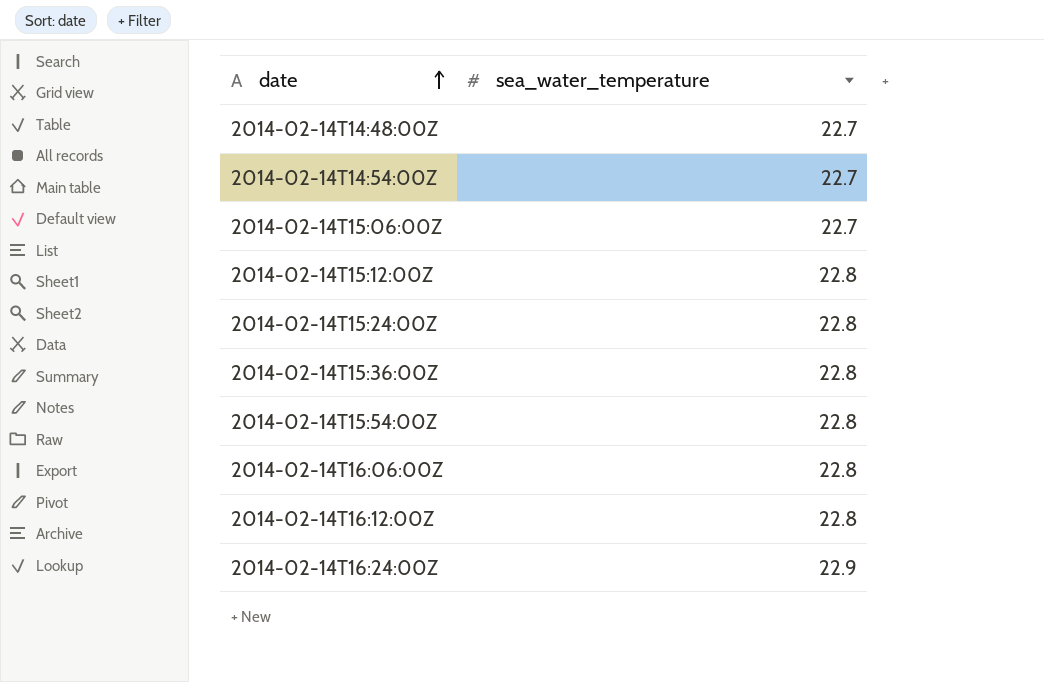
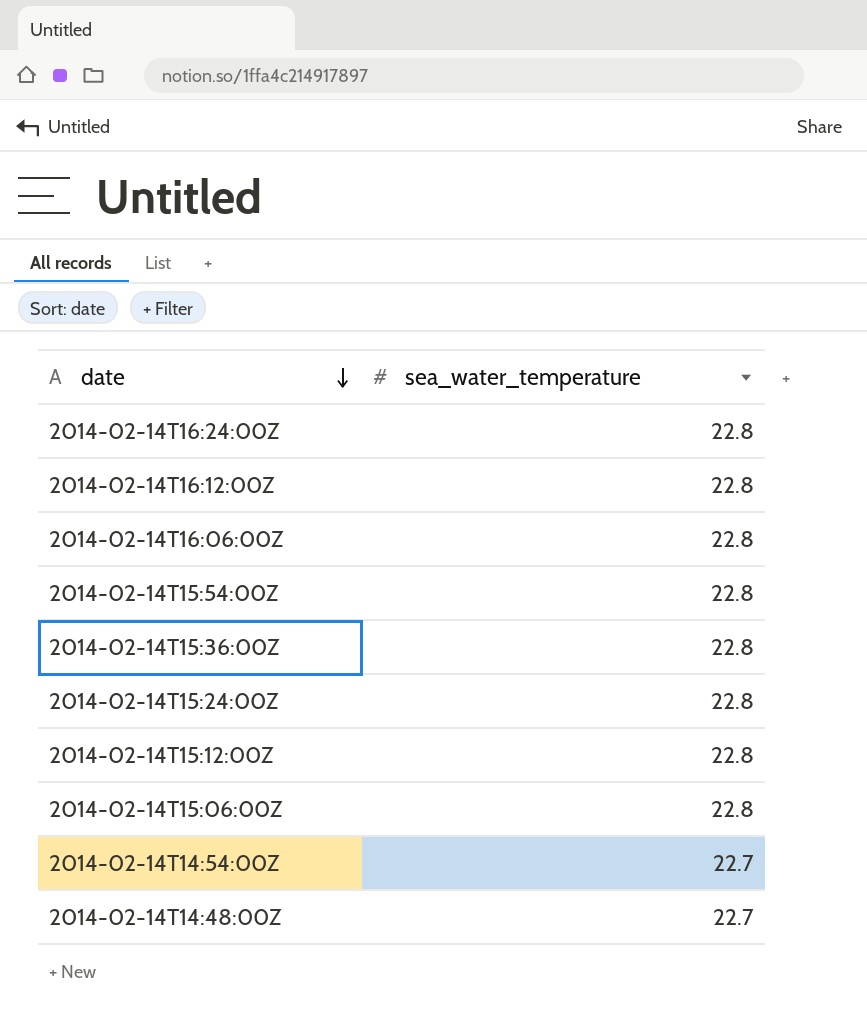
row order: date ascending -> date descending
2014-02-14T16:24:00Z | sea_water_temperature: 22.9 -> 22.8
2014-02-14T15:06:00Z | sea_water_temperature: 22.7 -> 22.8

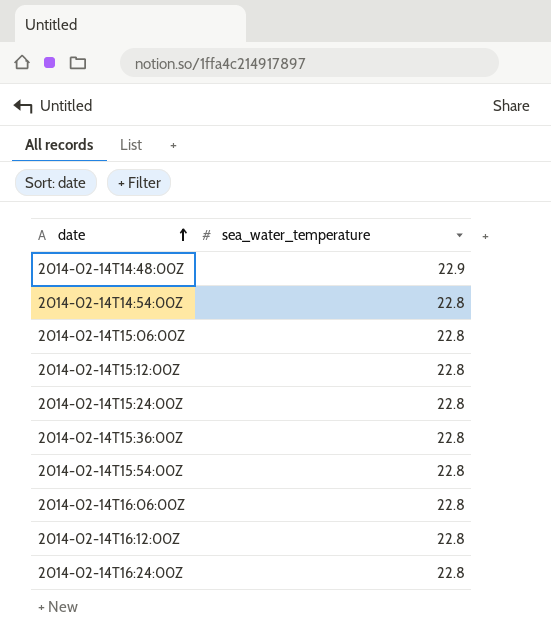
row order: date descending -> date ascending
2014-02-14T14:48:00Z | sea_water_temperature: 22.7 -> 22.9
2014-02-14T14:54:00Z | sea_water_temperature: 22.7 -> 22.8

